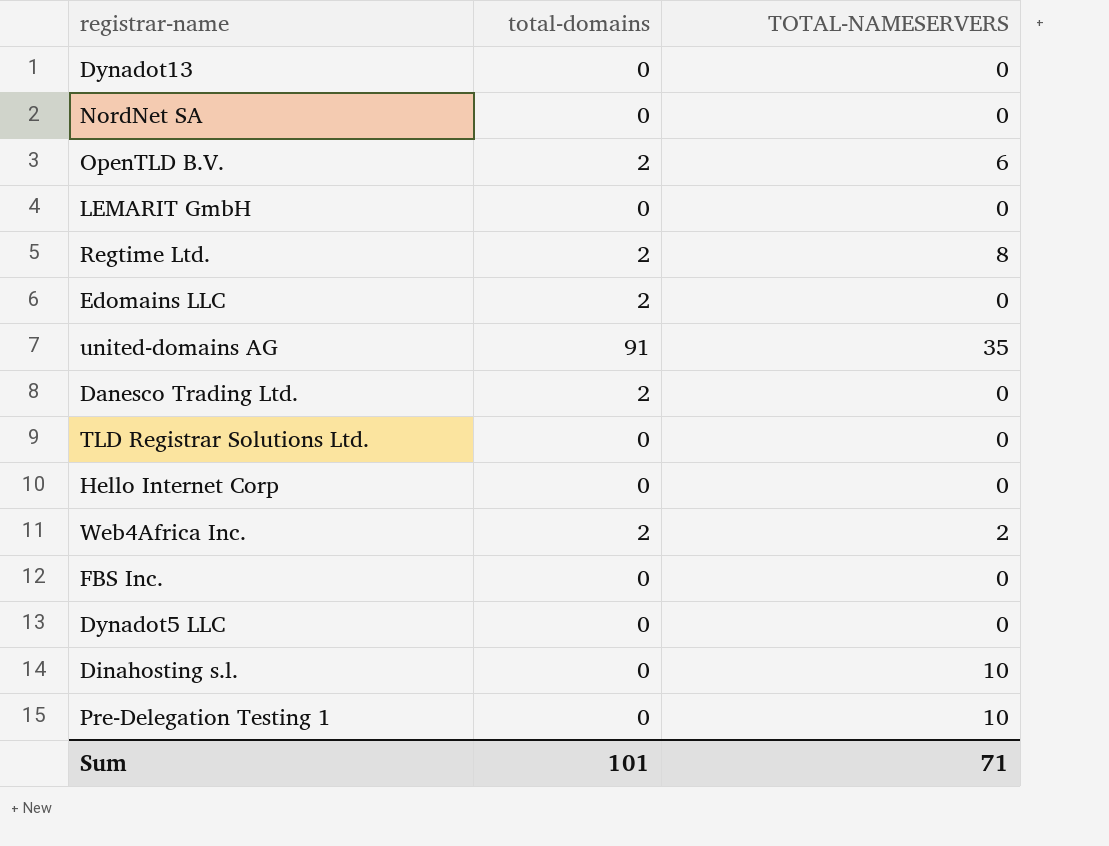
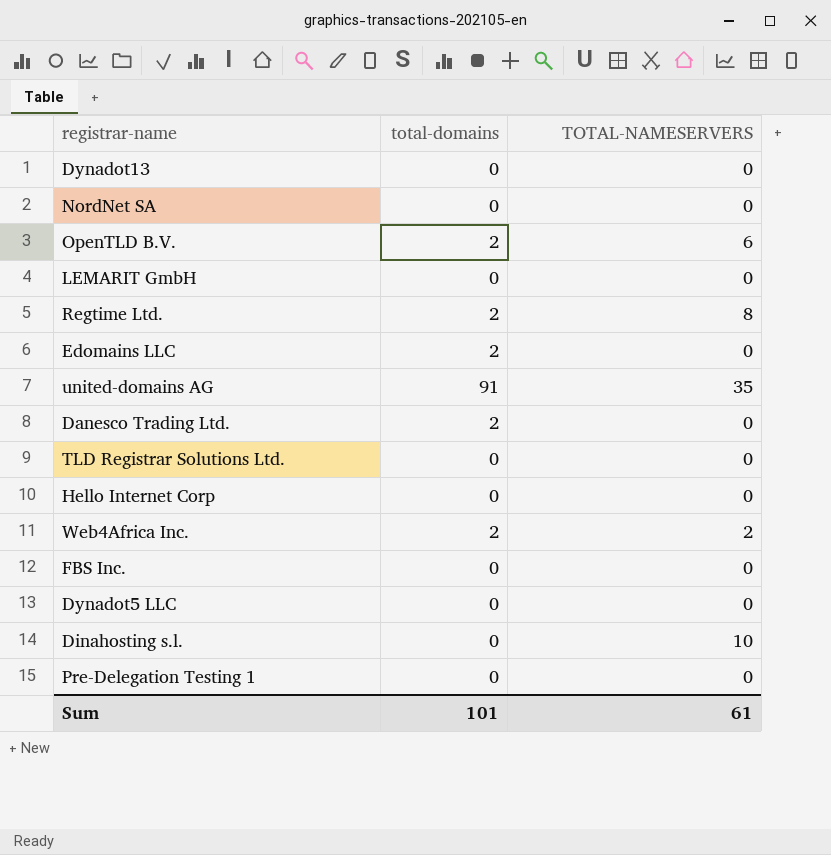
Pre-Delegation Testing 1 | TOTAL-NAMESERVERS: 10 -> 0
Sum | TOTAL-NAMESERVERS: 71 -> 61

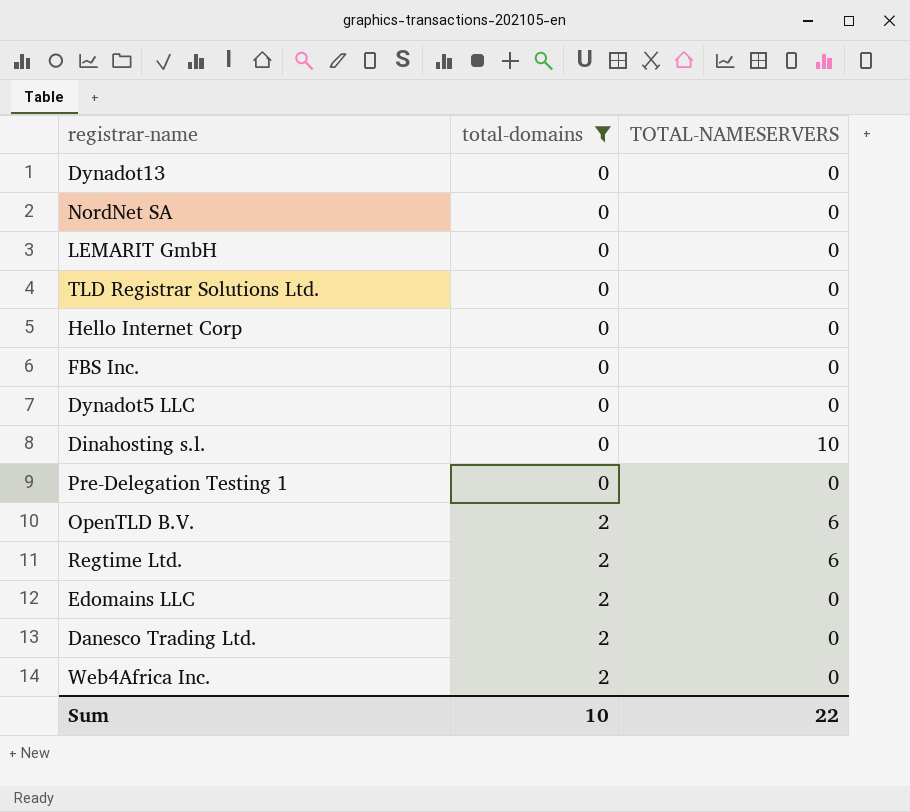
filter: none -> total-domains != 91
row order: none -> total-domains ascending
Regtime Ltd. | TOTAL-NAMESERVERS: 8 -> 6
Web4Africa Inc. | TOTAL-NAMESERVERS: 2 -> 0
Sum | total-domains: 101 -> 10
Sum | TOTAL-NAMESERVERS: 61 -> 22

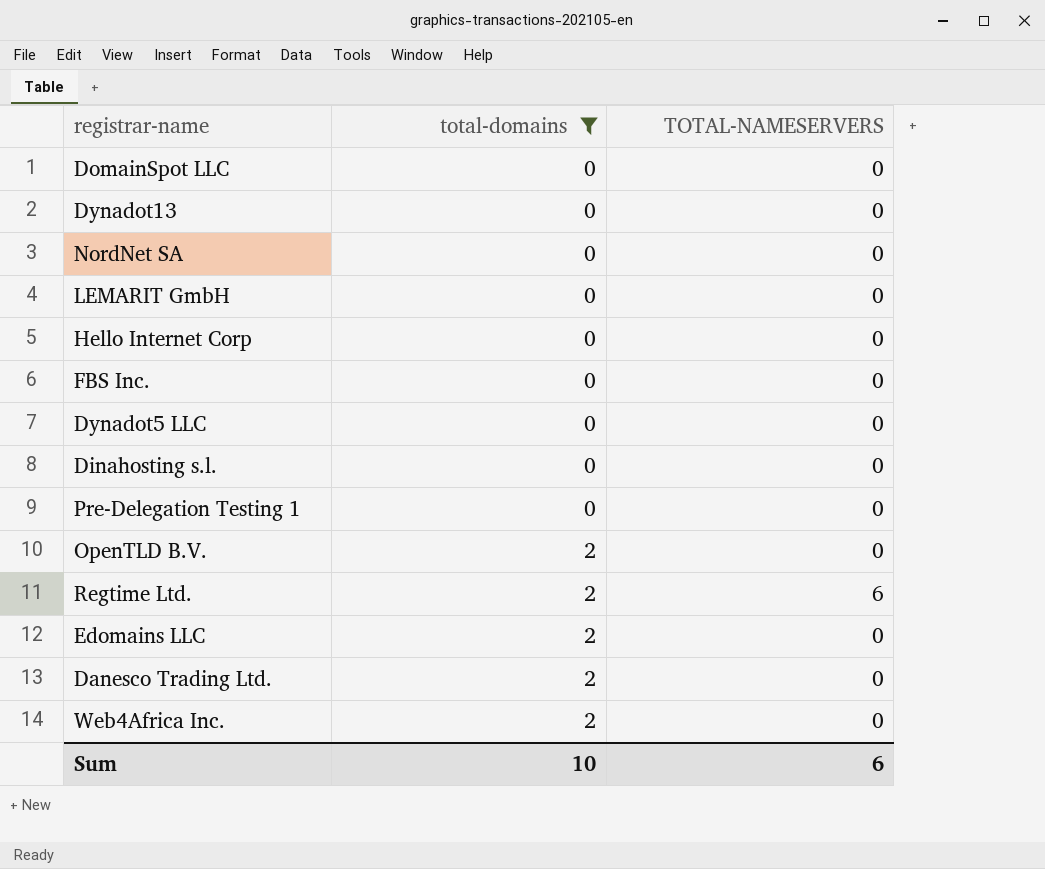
row TLD Registrar Solutions Ltd.: 0 | 0 -> none
row DomainSpot LLC: none -> 0 | 0
Dinahosting s.l. | TOTAL-NAMESERVERS: 10 -> 0
OpenTLD B.V. | TOTAL-NAMESERVERS: 6 -> 0
Sum | TOTAL-NAMESERVERS: 22 -> 6

